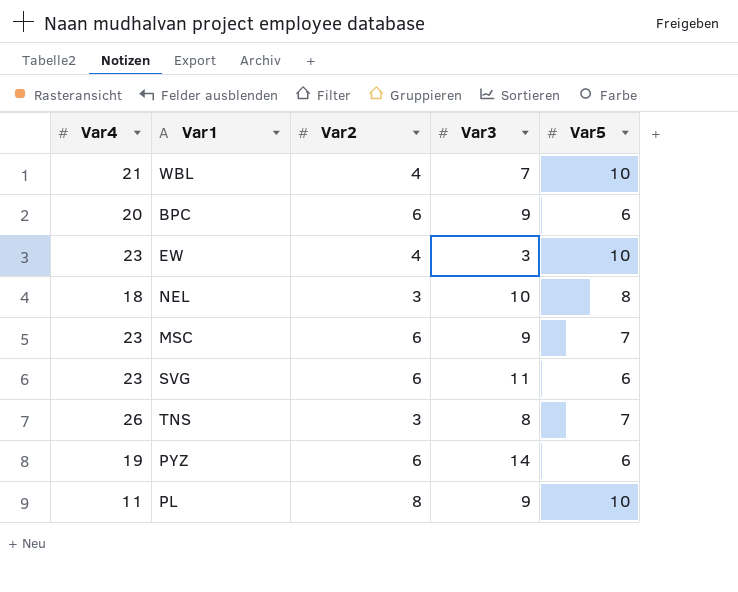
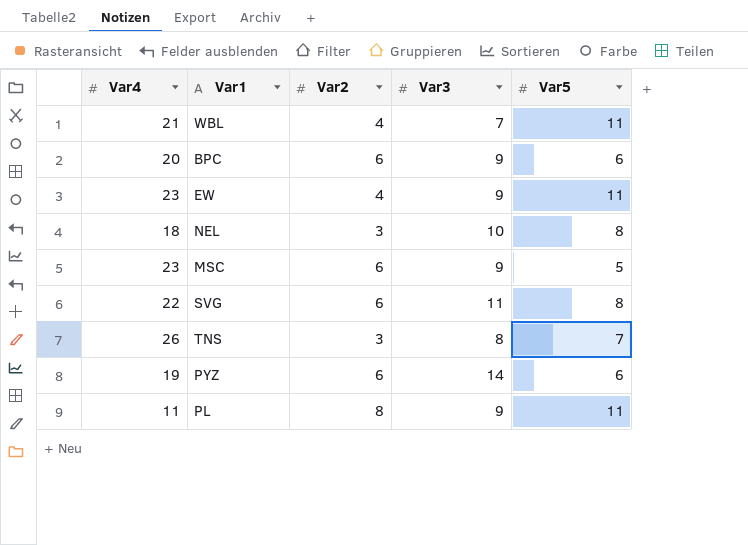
WBL | Var5: 10 -> 11
EW | Var3: 3 -> 9
EW | Var5: 10 -> 11
MSC | Var5: 7 -> 5
SVG | Var4: 23 -> 22
SVG | Var5: 6 -> 8
PL | Var5: 10 -> 11

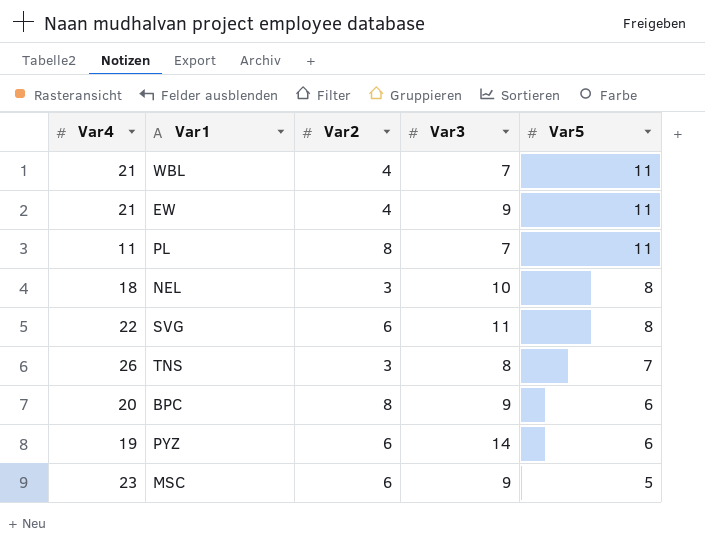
row order: none -> Var5 descending
EW | Var4: 23 -> 21
PL | Var3: 9 -> 7
BPC | Var2: 6 -> 8

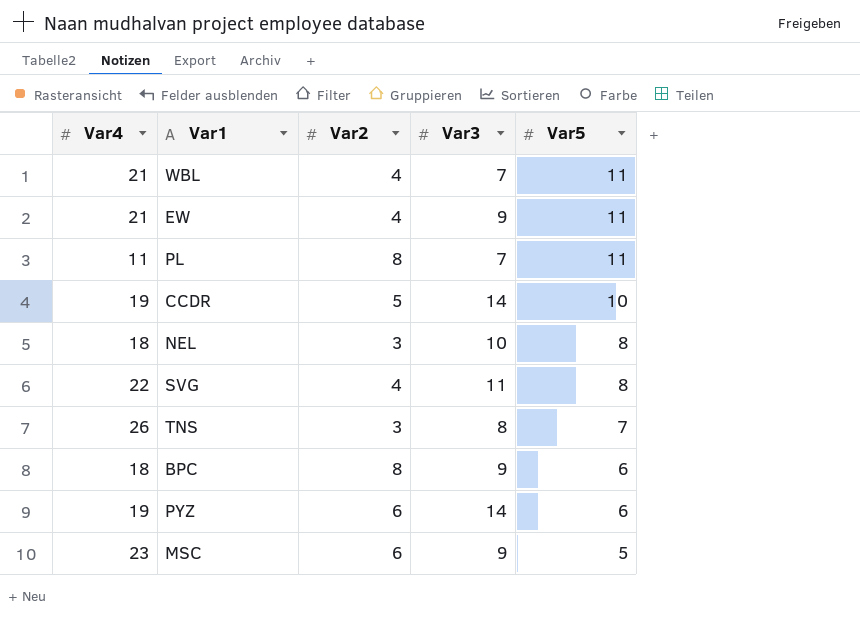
row CCDR: none -> 19 | 5 | 14 | 10
SVG | Var2: 6 -> 4
BPC | Var4: 20 -> 18

